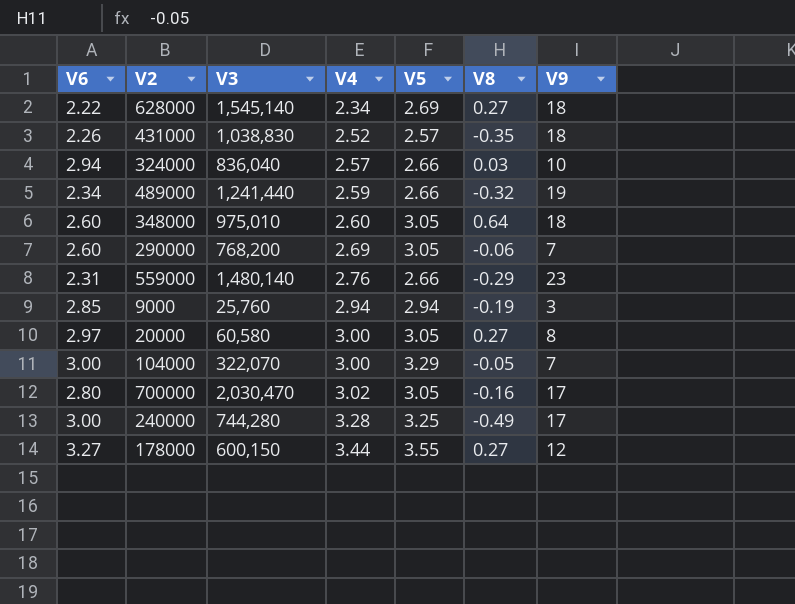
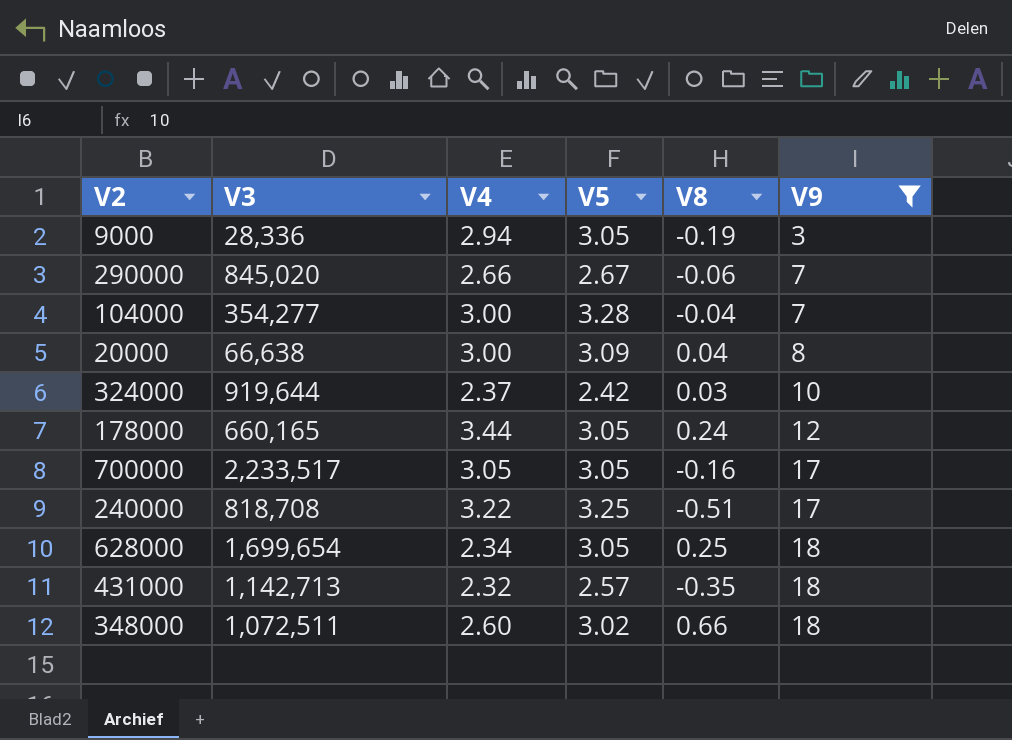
filter: none -> V9 <= 18
row order: V4 ascending -> V9 ascending
column V6 | position: 1 -> none
9000 | V3: 25,760 -> 28,336
9000 | V5: 2.94 -> 3.05
290000 | V3: 768,200 -> 845,020
290000 | V4: 2.69 -> 2.66
290000 | V5: 3.05 -> 2.67
104000 | V3: 322,070 -> 354,277
104000 | V5: 3.29 -> 3.28
104000 | V8: -0.05 -> -0.04
20000 | V3: 60,580 -> 66,638
20000 | V5: 3.05 -> 3.09
20000 | V8: 0.27 -> 0.04
324000 | V3: 836,040 -> 919,644
324000 | V4: 2.57 -> 2.37
324000 | V5: 2.66 -> 2.42
178000 | V3: 600,150 -> 660,165
178000 | V5: 3.55 -> 3.05
178000 | V8: 0.27 -> 0.24
700000 | V3: 2,030,470 -> 2,233,517
700000 | V4: 3.02 -> 3.05
240000 | V3: 744,280 -> 818,708
240000 | V4: 3.28 -> 3.22
240000 | V8: -0.49 -> -0.51
628000 | V3: 1,545,140 -> 1,699,654
628000 | V5: 2.69 -> 3.05
628000 | V8: 0.27 -> 0.25
431000 | V3: 1,038,830 -> 1,142,713
431000 | V4: 2.52 -> 2.32
348000 | V3: 975,010 -> 1,072,511
348000 | V5: 3.05 -> 3.02
348000 | V8: 0.64 -> 0.66

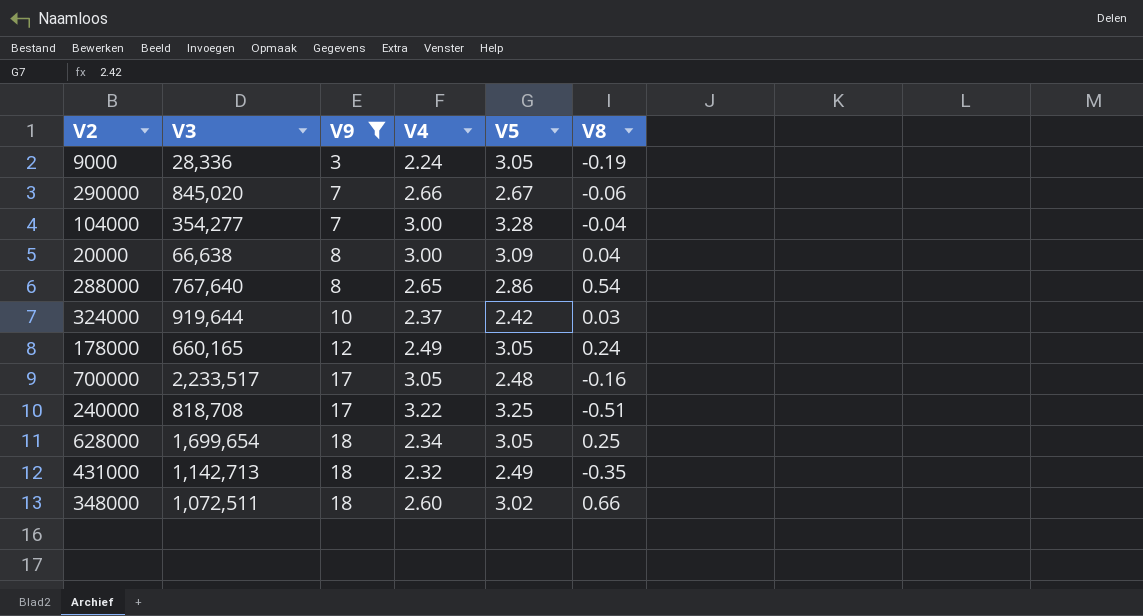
column V9 | position: 6 -> 3
9000 | V4: 2.94 -> 2.24
row 288000: none -> 767,640 | 8 | 2.65 | 2.86 | 0.54
178000 | V4: 3.44 -> 2.49
700000 | V5: 3.05 -> 2.48
431000 | V5: 2.57 -> 2.49

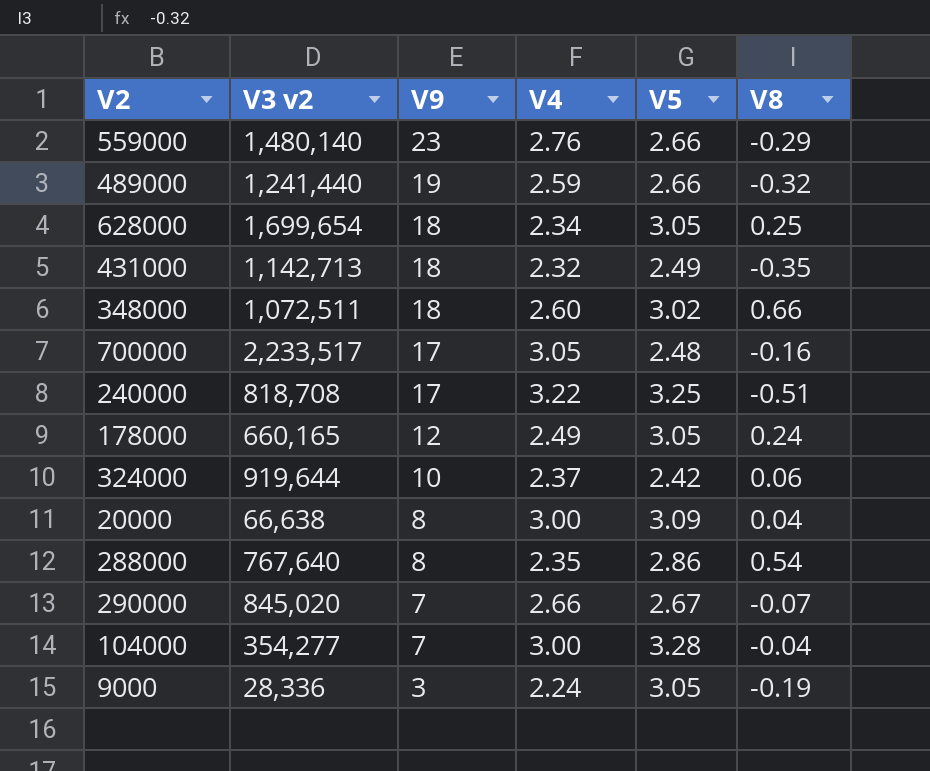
filter: V9 <= 18 -> none
row order: V9 ascending -> V9 descending
column name: V3 -> V3 v2
324000 | V8: 0.03 -> 0.06
288000 | V4: 2.65 -> 2.35
290000 | V8: -0.06 -> -0.07

